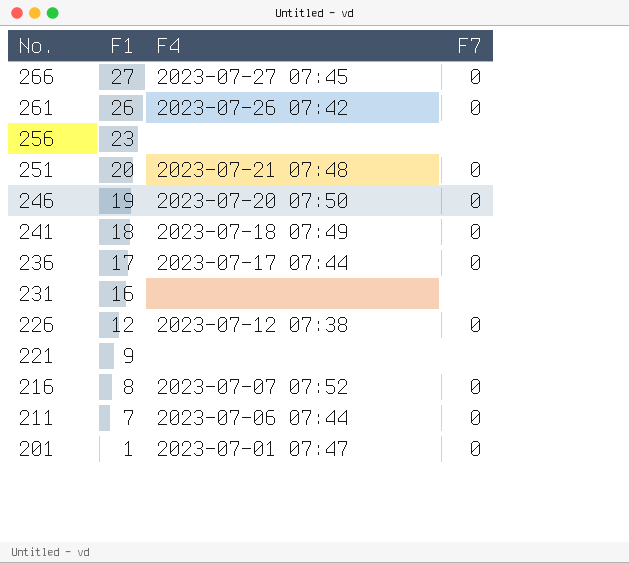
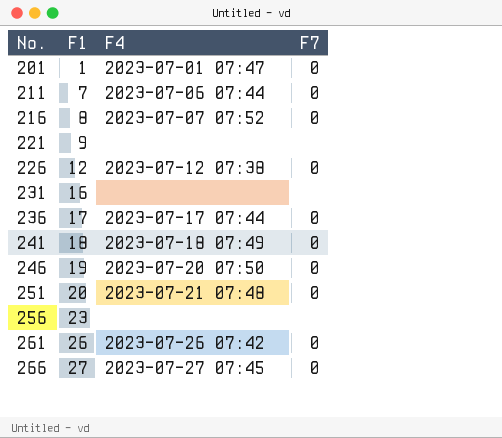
row order: No. descending -> No. ascending

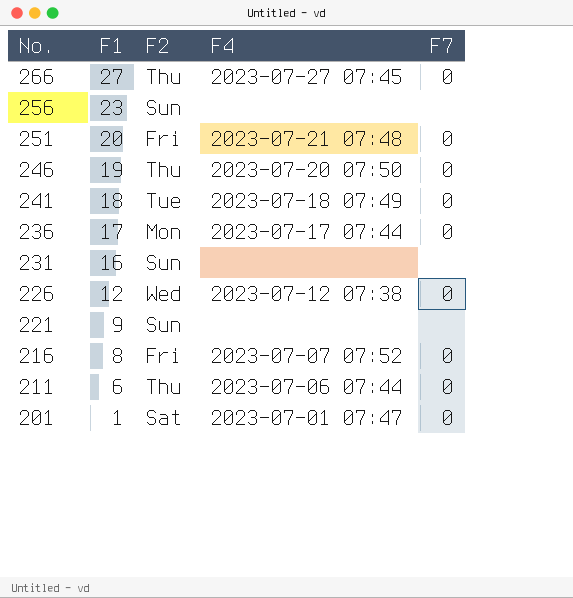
row order: No. ascending -> No. descending
column F2 | position: none -> 3
row 261: 26 | 2023-07-26 07:42 | 0 -> none
211 | F1: 7 -> 6

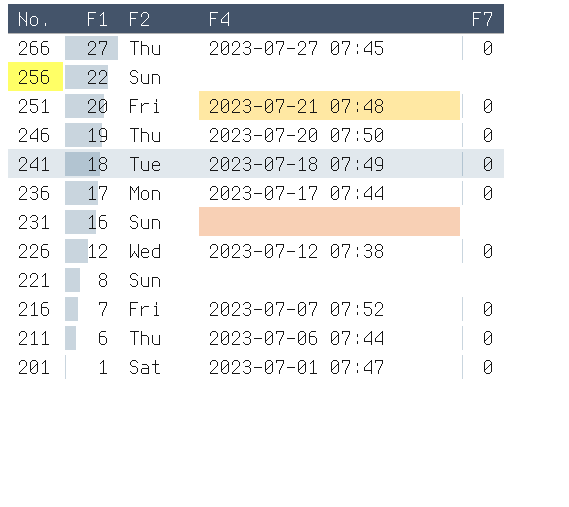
256 | F1: 23 -> 22
221 | F1: 9 -> 8
216 | F1: 8 -> 7

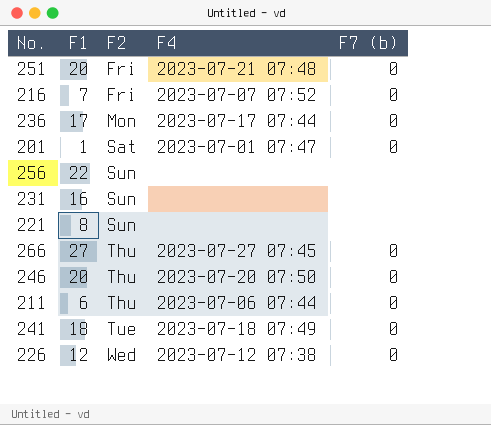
row order: No. descending -> F2 ascending
column name: F7 -> F7 (b)
246 | F1: 19 -> 20

